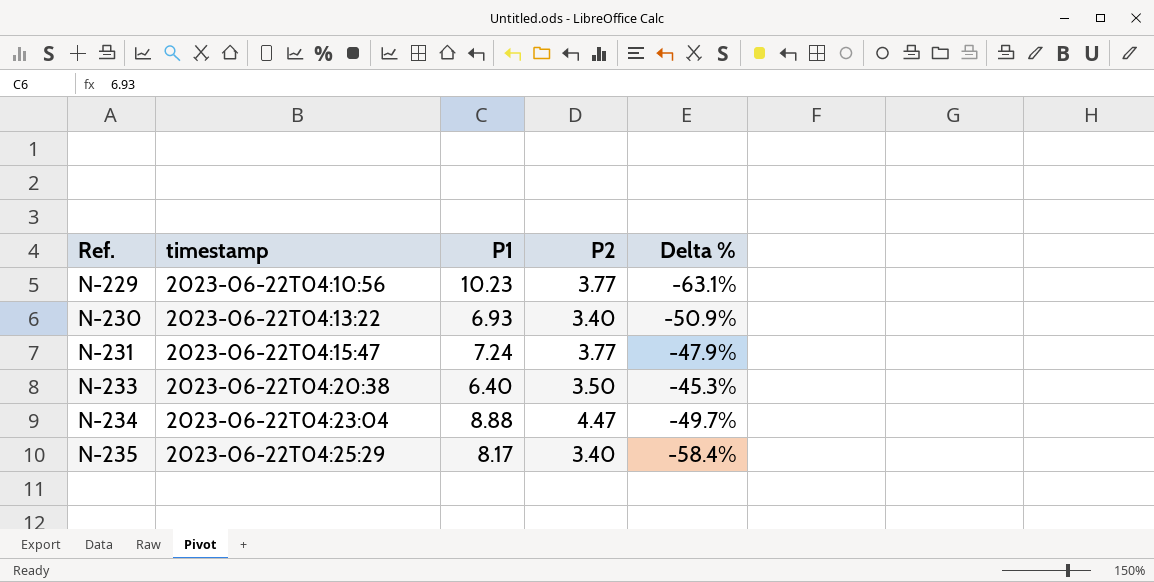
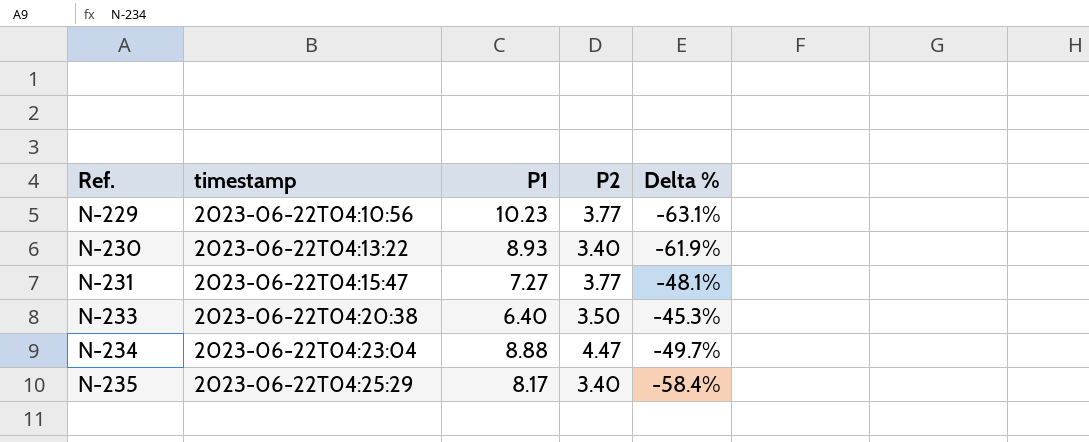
N-230 | P1: 6.93 -> 8.93
N-230 | Delta %: -50.9% -> -61.9%
N-231 | P1: 7.24 -> 7.27
N-231 | Delta %: -47.9% -> -48.1%

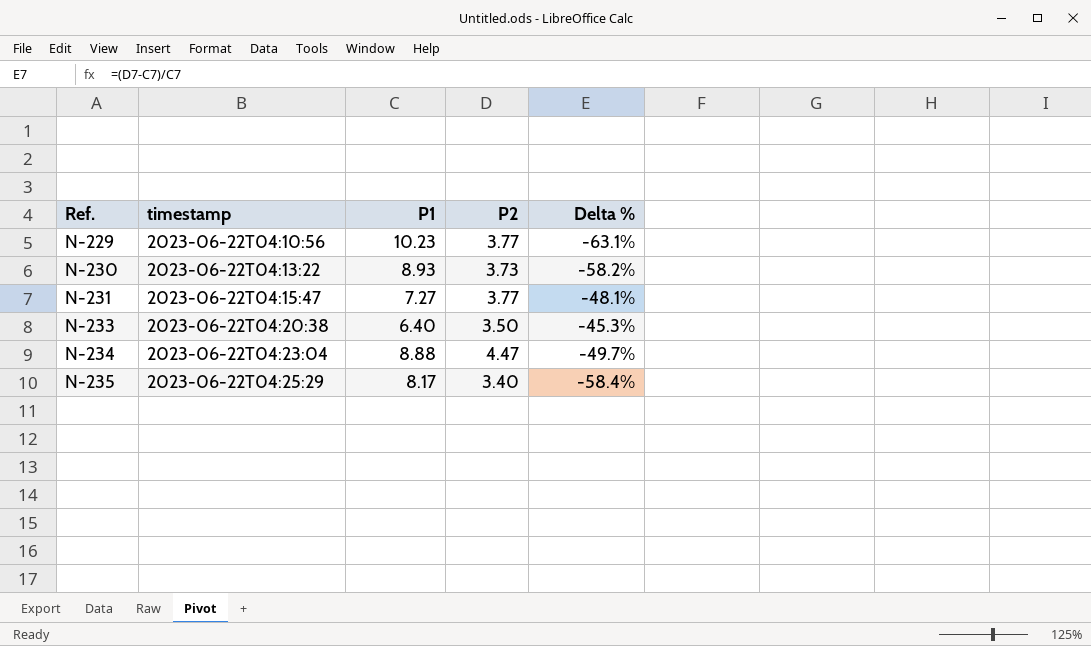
N-230 | P2: 3.40 -> 3.73
N-230 | Delta %: -61.9% -> -58.2%

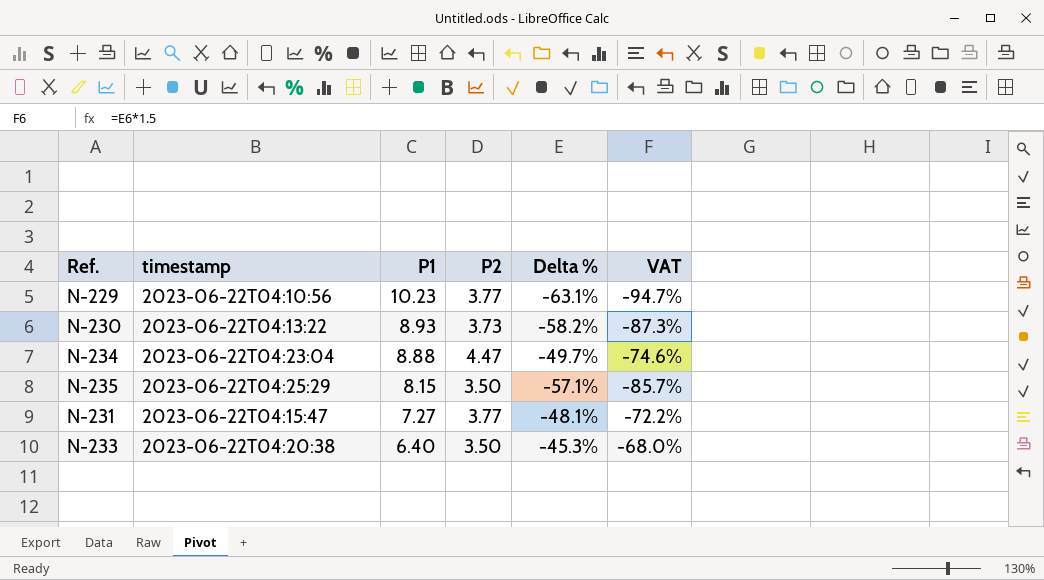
row order: Ref. ascending -> P1 descending
column VAT | formula: none -> [Delta %] * 1.5
N-235 | P1: 8.17 -> 8.15
N-235 | P2: 3.40 -> 3.50
N-235 | Delta %: -58.4% -> -57.1%

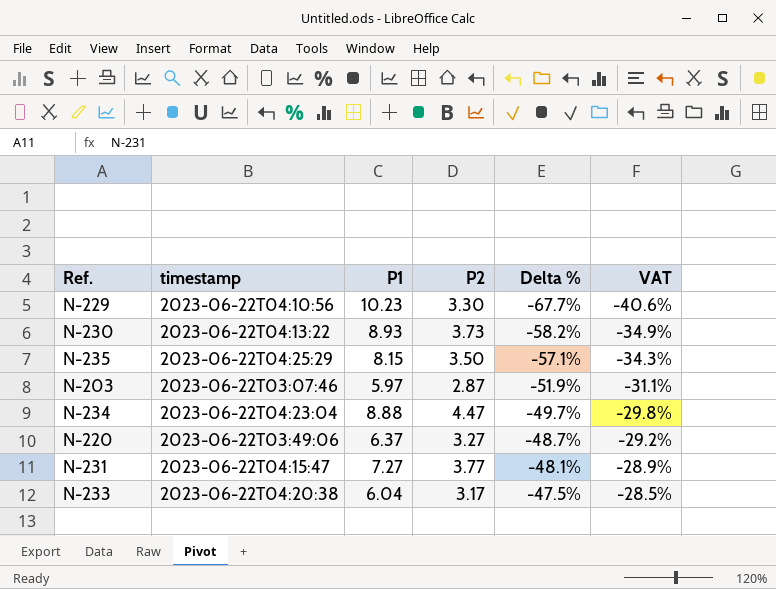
row order: P1 descending -> Delta % ascending
column VAT | formula: [Delta %] * 1.5 -> [Delta %] * 0.6
N-229 | P2: 3.77 -> 3.30
N-229 | Delta %: -63.1% -> -67.7%
row N-203: none -> 2023-06-22T03:07:46 | 5.97 | 2.87 | -51.9% | -31.1%
row N-220: none -> 2023-06-22T03:49:06 | 6.37 | 3.27 | -48.7% | -29.2%
N-233 | P1: 6.40 -> 6.04
N-233 | P2: 3.50 -> 3.17
N-233 | Delta %: -45.3% -> -47.5%

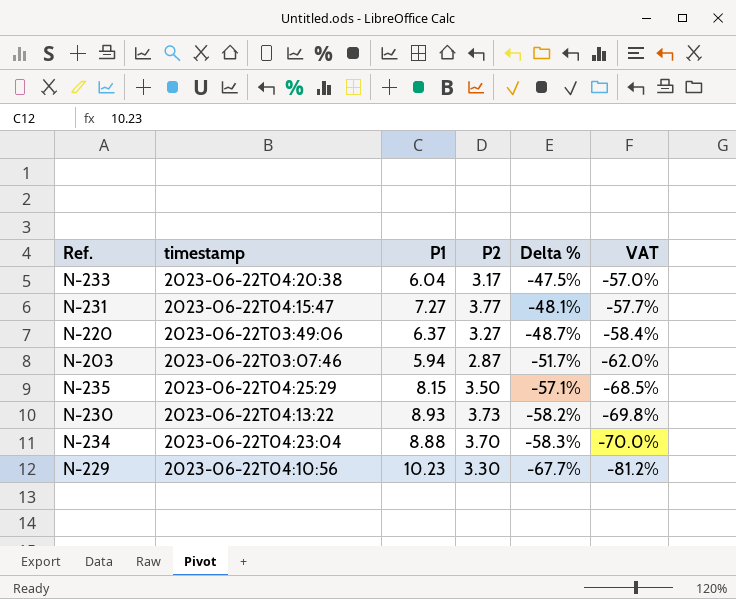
row order: Delta % ascending -> Delta % descending
column VAT | formula: [Delta %] * 0.6 -> [Delta %] * 1.2
N-203 | P1: 5.97 -> 5.94
N-203 | Delta %: -51.9% -> -51.7%
N-234 | P2: 4.47 -> 3.70
N-234 | Delta %: -49.7% -> -58.3%

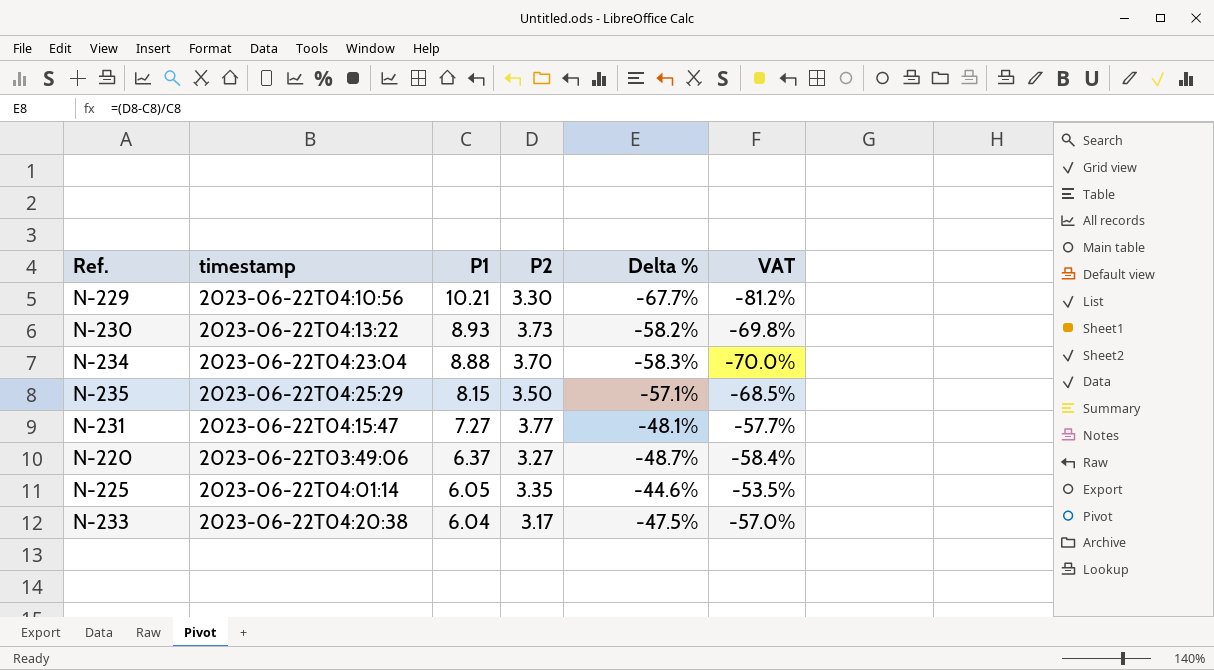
row order: Delta % descending -> P1 descending
row N-203: 2023-06-22T03:07:46 | 5.94 | 2.87 | -51.7% | -62.0% -> none
N-229 | P1: 10.23 -> 10.21
row N-225: none -> 2023-06-22T04:01:14 | 6.05 | 3.35 | -44.6% | -53.5%

